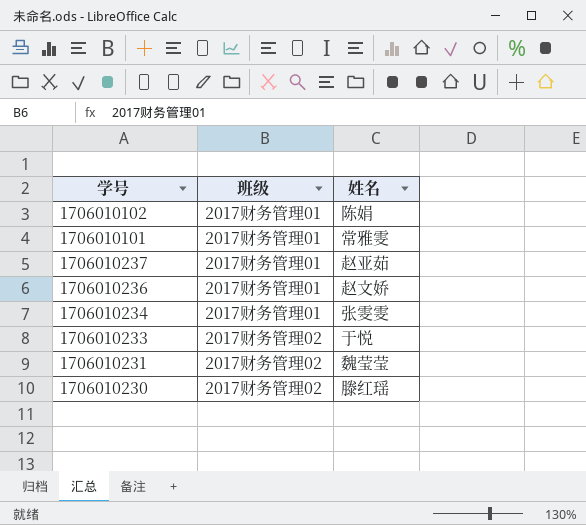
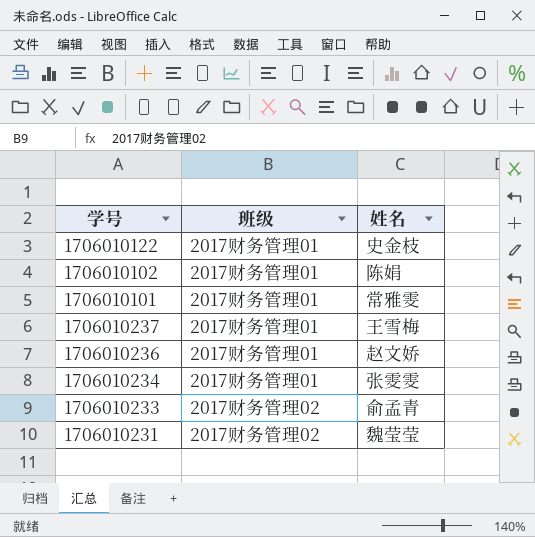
row 1706010230: 2017财务管理02 | 滕红瑶 -> none
row 1706010122: none -> 2017财务管理01 | 史金枝
1706010237 | 姓名: 赵亚茹 -> 王雪梅
1706010233 | 姓名: 于悦 -> 俞孟青

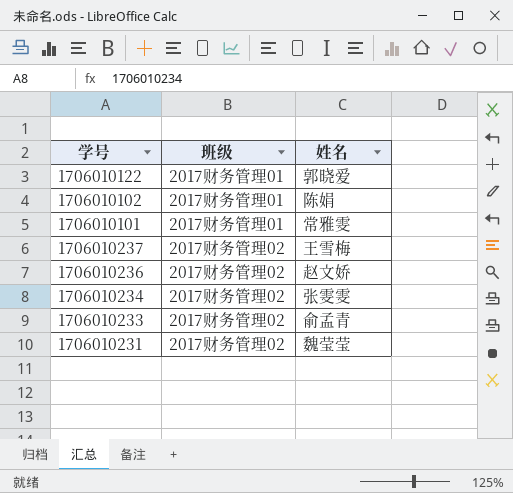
1706010122 | 姓名: 史金枝 -> 郭晓爱
1706010237 | 班级: 2017财务管理01 -> 2017财务管理02
1706010236 | 班级: 2017财务管理01 -> 2017财务管理02
1706010234 | 班级: 2017财务管理01 -> 2017财务管理02

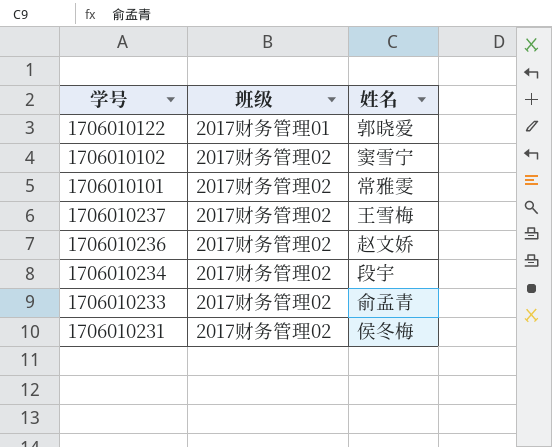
1706010102 | 班级: 2017财务管理01 -> 2017财务管理02
1706010102 | 姓名: 陈娟 -> 窦雪宁
1706010101 | 班级: 2017财务管理01 -> 2017财务管理02
1706010234 | 姓名: 张雯雯 -> 段宇
1706010231 | 姓名: 魏莹莹 -> 侯冬梅

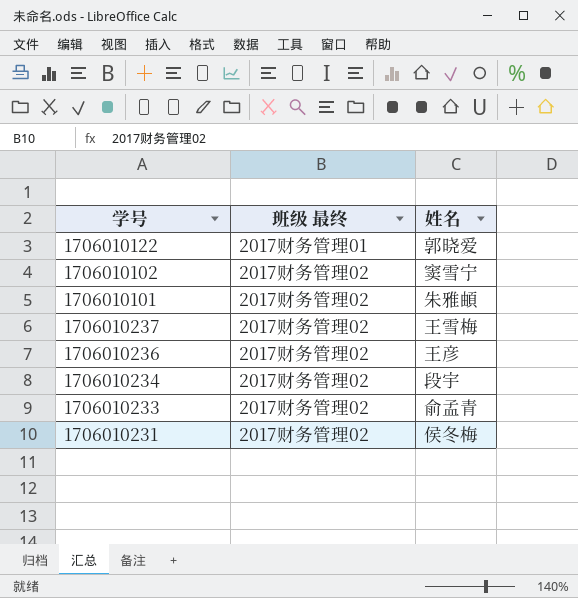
column name: 班级 -> 班级 最终
1706010101 | 姓名: 常雅雯 -> 朱雅頔
1706010236 | 姓名: 赵文娇 -> 王彦

